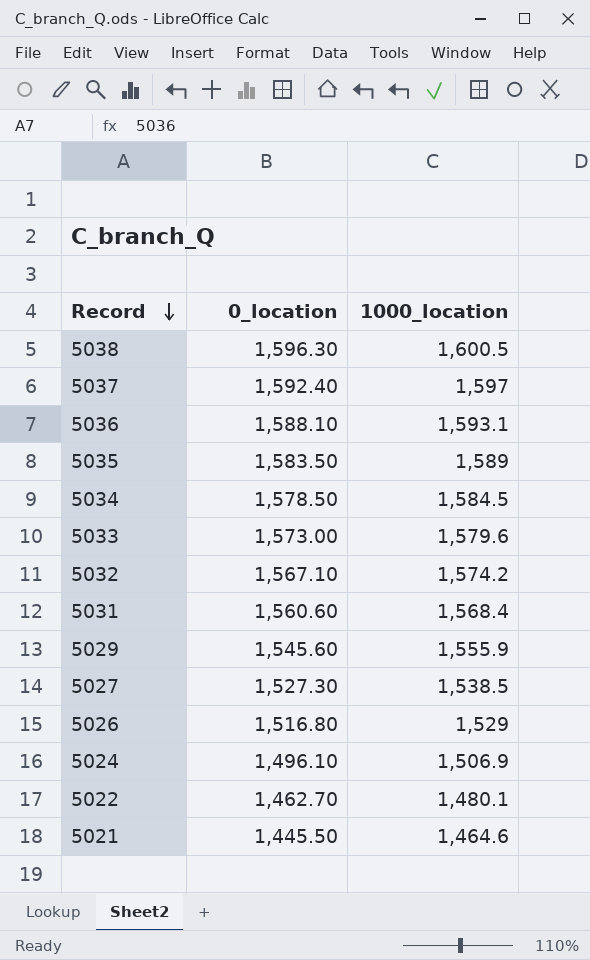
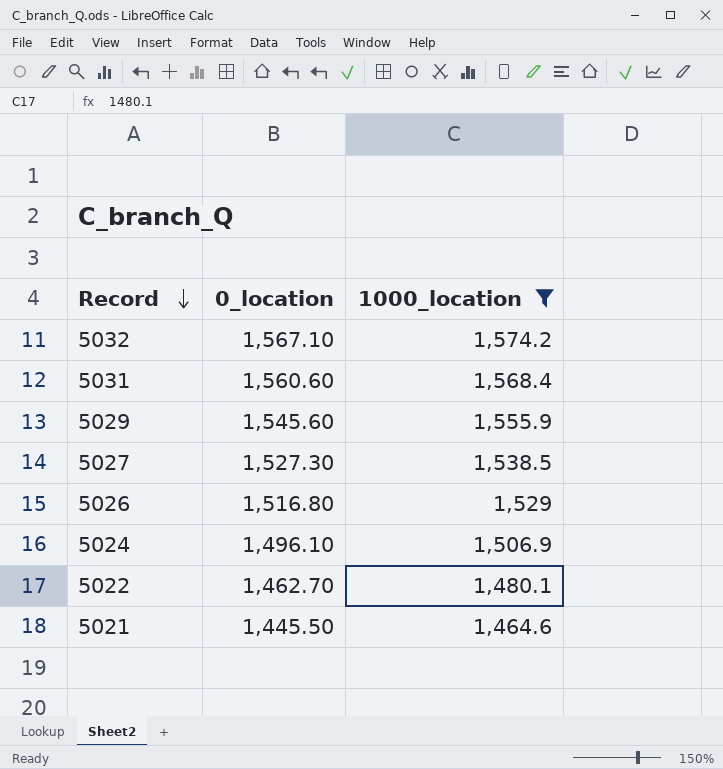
filter: none -> 1000_location <= 1,574.2

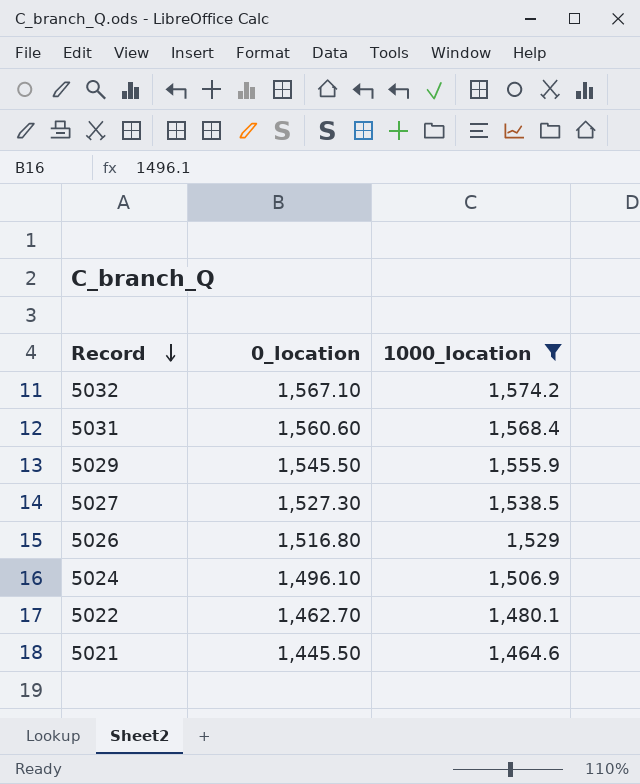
5029 | 0_location: 1,545.60 -> 1,545.50

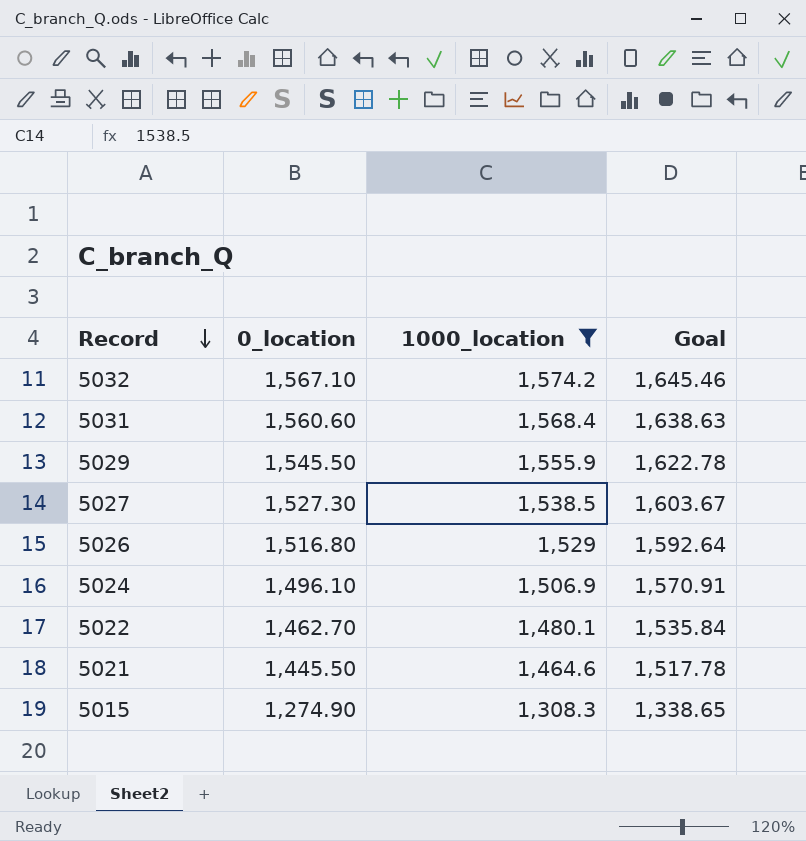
column Goal | formula: none -> [0_location] * 1.05
row 5015: none -> 1,274.90 | 1,308.3 | 1,338.65

